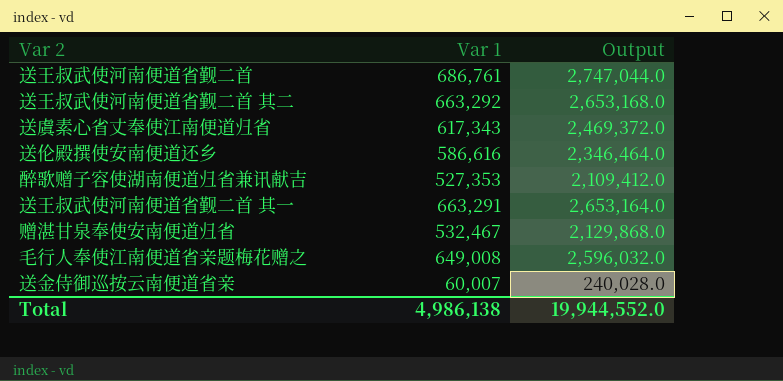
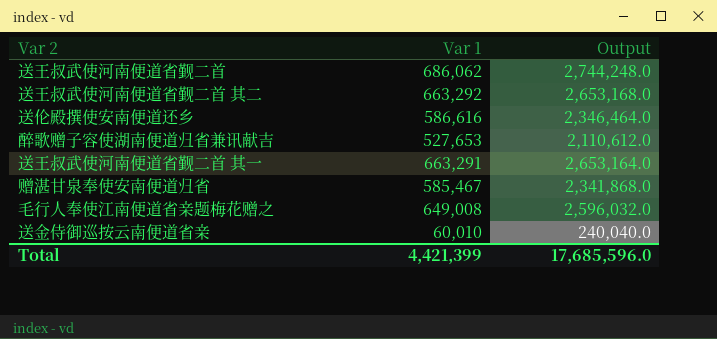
row 送虞素心省丈奉使江南便道归省: 617,343 | 2,469,372.0 -> none
送王叔武使河南便道省觐二首 | Var 1: 686,761 -> 686,062
送王叔武使河南便道省觐二首 | Output: 2,747,044.0 -> 2,744,248.0
醉歌赠子容使湖南便道归省兼讯献吉 | Var 1: 527,353 -> 527,653
醉歌赠子容使湖南便道归省兼讯献吉 | Output: 2,109,412.0 -> 2,110,612.0
赠湛甘泉奉使安南便道归省 | Var 1: 532,467 -> 585,467
赠湛甘泉奉使安南便道归省 | Output: 2,129,868.0 -> 2,341,868.0
送金侍御巡按云南便道省亲 | Var 1: 60,007 -> 60,010
送金侍御巡按云南便道省亲 | Output: 240,028.0 -> 240,040.0
Total | Var 1: 4,986,138 -> 4,421,399
Total | Output: 19,944,552.0 -> 17,685,596.0

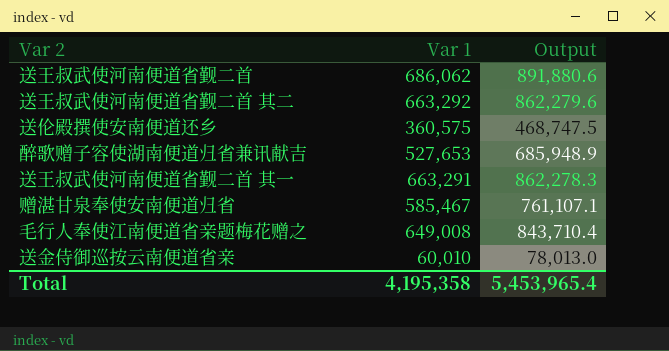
column Output | formula: [Var 1] * 4 -> [Var 1] * 1.3
送伦殿撰使安南便道还乡 | Var 1: 586,616 -> 360,575
Total | Var 1: 4,421,399 -> 4,195,358
Total | Output: 17,685,596.0 -> 5,453,965.4

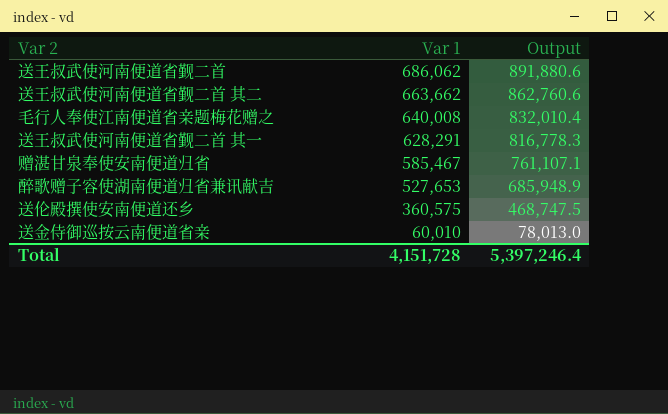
row order: none -> Var 1 descending
送王叔武使河南便道省觐二首 其二 | Var 1: 663,292 -> 663,662
送王叔武使河南便道省觐二首 其二 | Output: 862,279.6 -> 862,760.6
毛行人奉使江南便道省亲题梅花赠之 | Var 1: 649,008 -> 640,008
毛行人奉使江南便道省亲题梅花赠之 | Output: 843,710.4 -> 832,010.4
送王叔武使河南便道省觐二首 其一 | Var 1: 663,291 -> 628,291
送王叔武使河南便道省觐二首 其一 | Output: 862,278.3 -> 816,778.3
Total | Var 1: 4,195,358 -> 4,151,728
Total | Output: 5,453,965.4 -> 5,397,246.4

